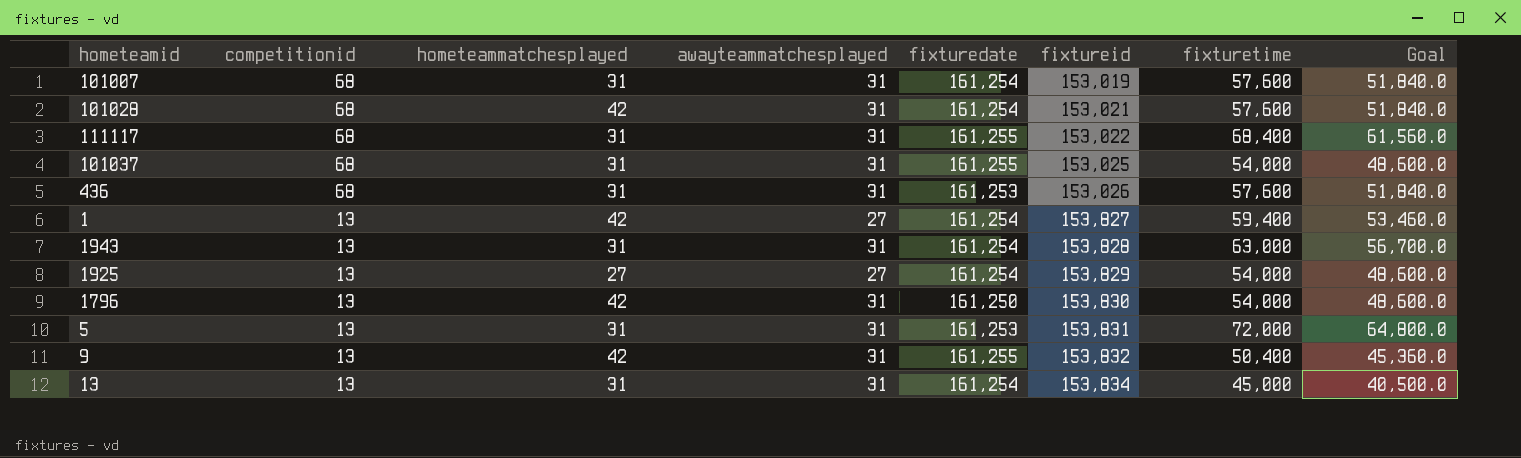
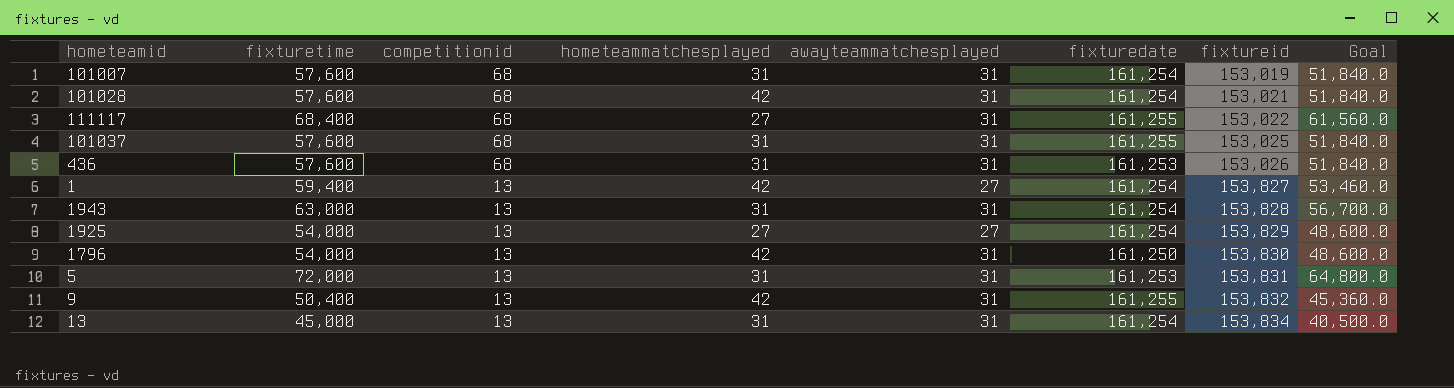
column fixturetime | position: 7 -> 2
111117 | hometeammatchesplayed: 31 -> 27
101037 | fixturetime: 54,000 -> 57,600
101037 | Goal: 48,600.0 -> 51,840.0

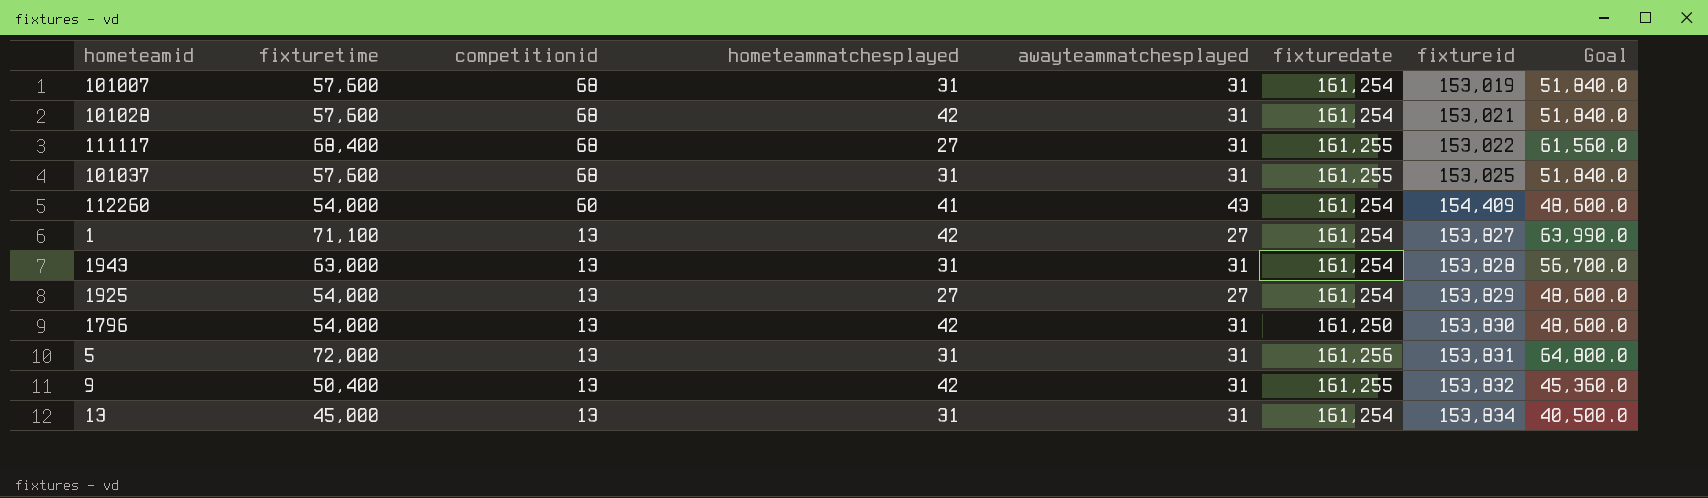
row 436: 57,600 | 68 | 31 | 31 | 161,253 | 153,026 | 51,840.0 -> none
row 112260: none -> 54,000 | 60 | 41 | 43 | 161,254 | 154,409 | 48,600.0
1 | fixturetime: 59,400 -> 71,100
1 | Goal: 53,460.0 -> 63,990.0
5 | fixturedate: 161,253 -> 161,256

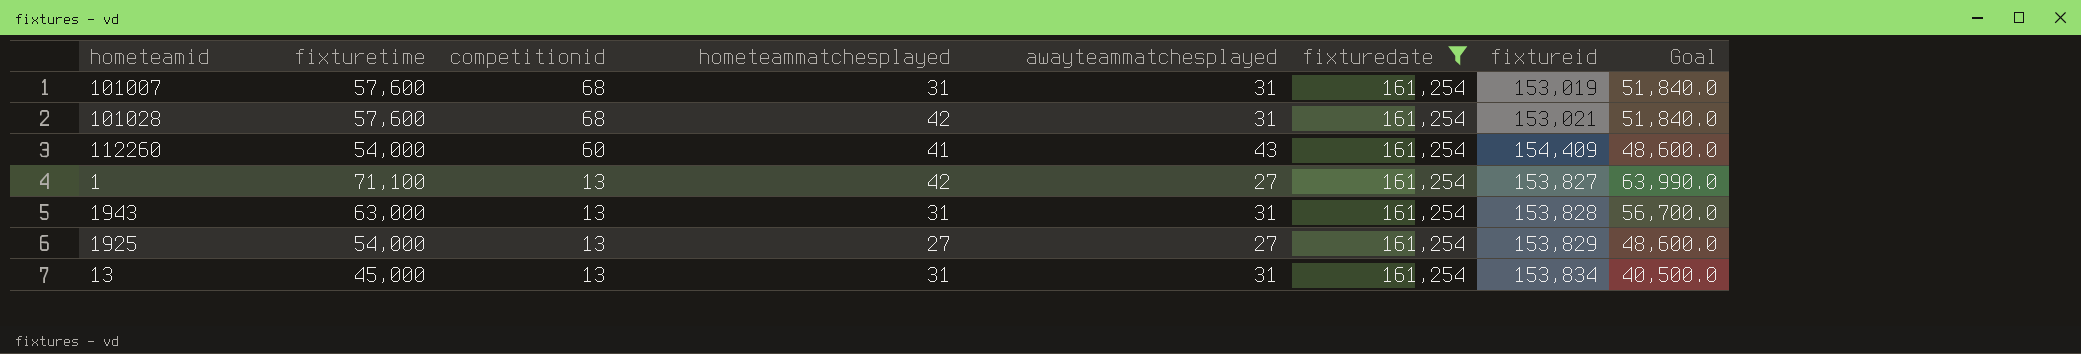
filter: none -> fixturedate = 161,254

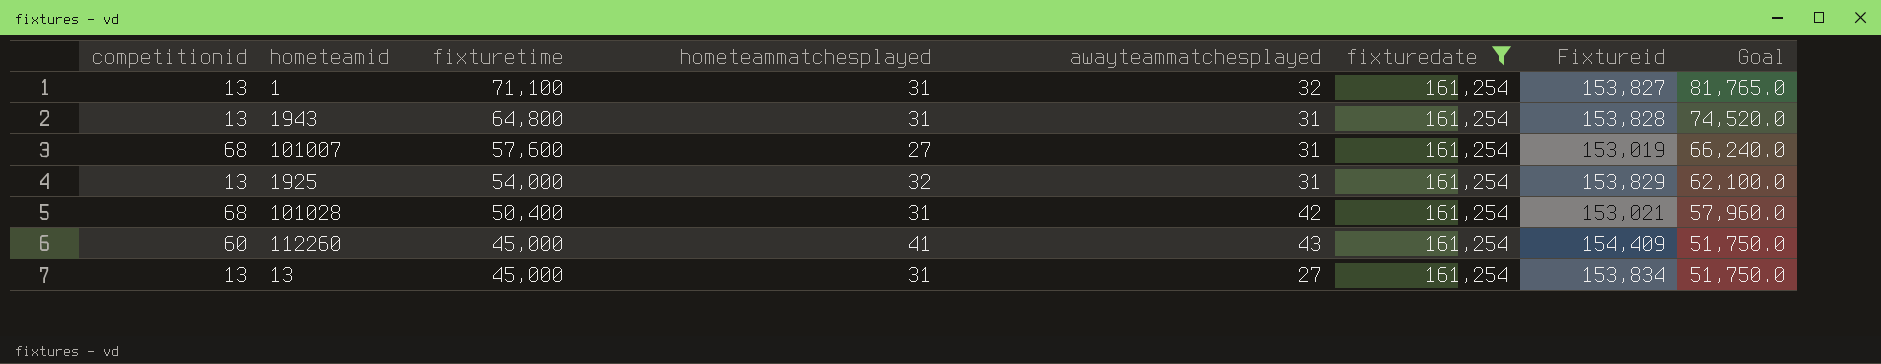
row order: competitionid descending -> fixturetime descending
column competitionid | position: 3 -> 1
column name: fixtureid -> Fixtureid
column Goal | formula: [fixturetime] * 0.9 -> [fixturetime] * 1.15
1 | hometeammatchesplayed: 42 -> 31
1 | awayteammatchesplayed: 27 -> 32
1943 | fixturetime: 63,000 -> 64,800
101007 | hometeammatchesplayed: 31 -> 27
1925 | hometeammatchesplayed: 27 -> 32
1925 | awayteammatchesplayed: 27 -> 31
101028 | fixturetime: 57,600 -> 50,400
101028 | hometeammatchesplayed: 42 -> 31
101028 | awayteammatchesplayed: 31 -> 42
112260 | fixturetime: 54,000 -> 45,000
13 | awayteammatchesplayed: 31 -> 27

